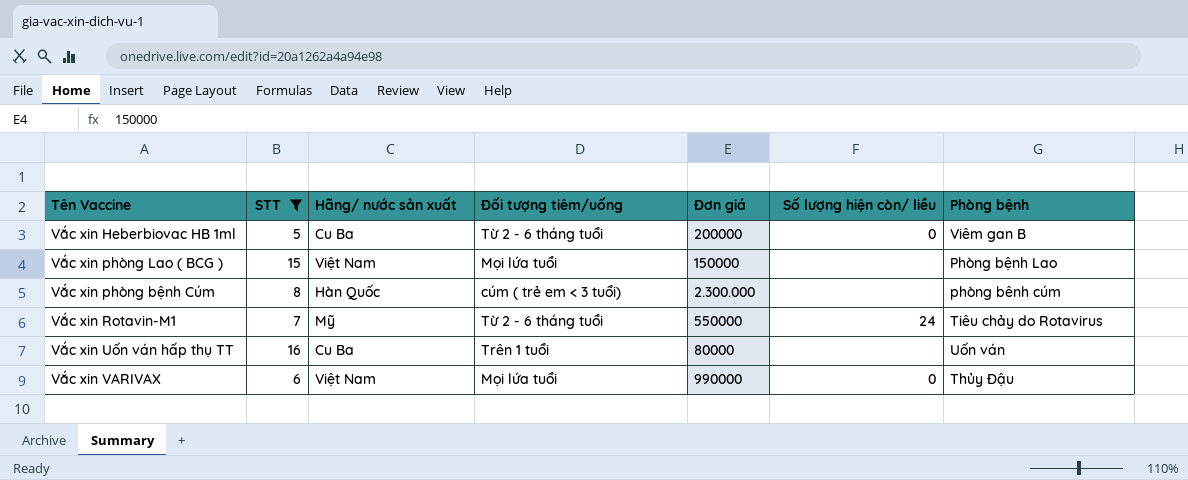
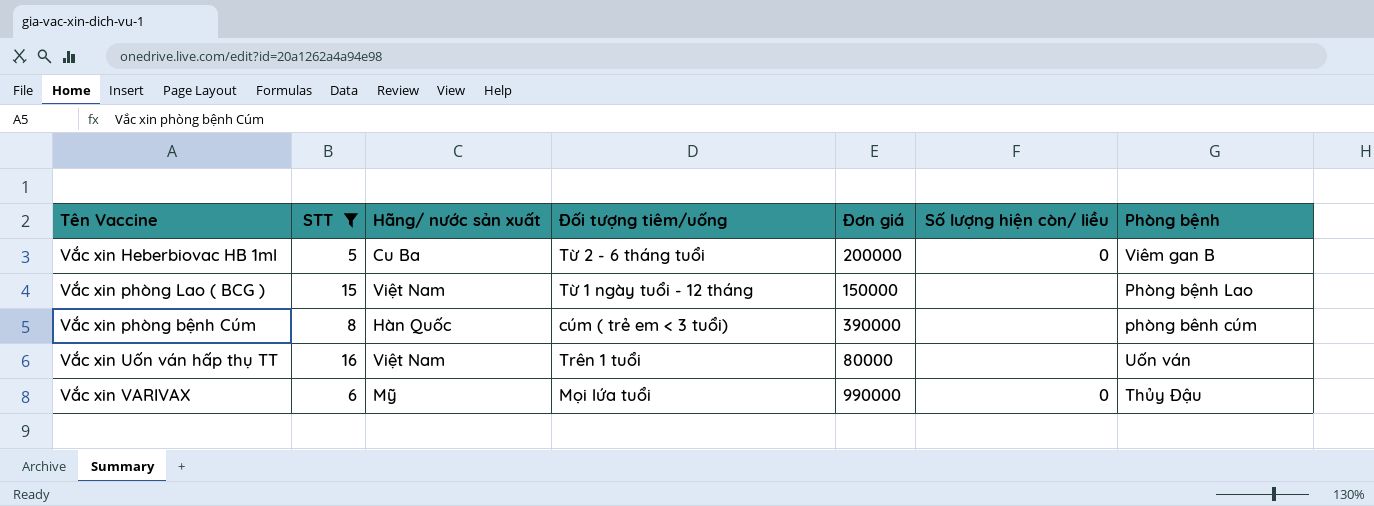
row Vắc xin Rotavin-M1: 7 | Mỹ | Từ 2 - 6 tháng tuổi | 550000 | 24 | Tiêu chảy do Rotavirus -> none
Vắc xin phòng Lao ( BCG ) | Đối tượng tiêm/uống: Mọi lứa tuổi -> Từ 1 ngày tuổi - 12 tháng
Vắc xin phòng bệnh Cúm | Đơn giá: 2.300.000 -> 390000
Vắc xin Uốn ván hấp thụ TT | Hãng/ nước sản xuất: Cu Ba -> Việt Nam
Vắc xin VARIVAX | Hãng/ nước sản xuất: Việt Nam -> Mỹ

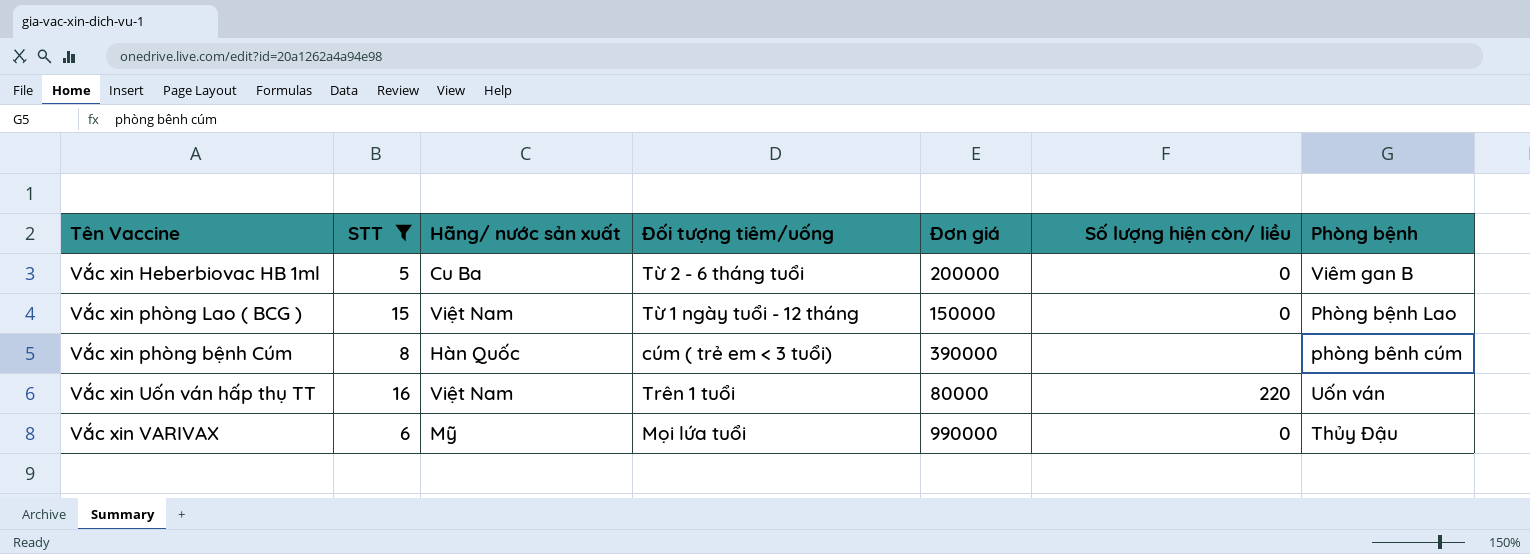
Vắc xin phòng Lao ( BCG ) | Số lượng hiện còn/ liều: none -> 0
Vắc xin Uốn ván hấp thụ TT | Số lượng hiện còn/ liều: none -> 220

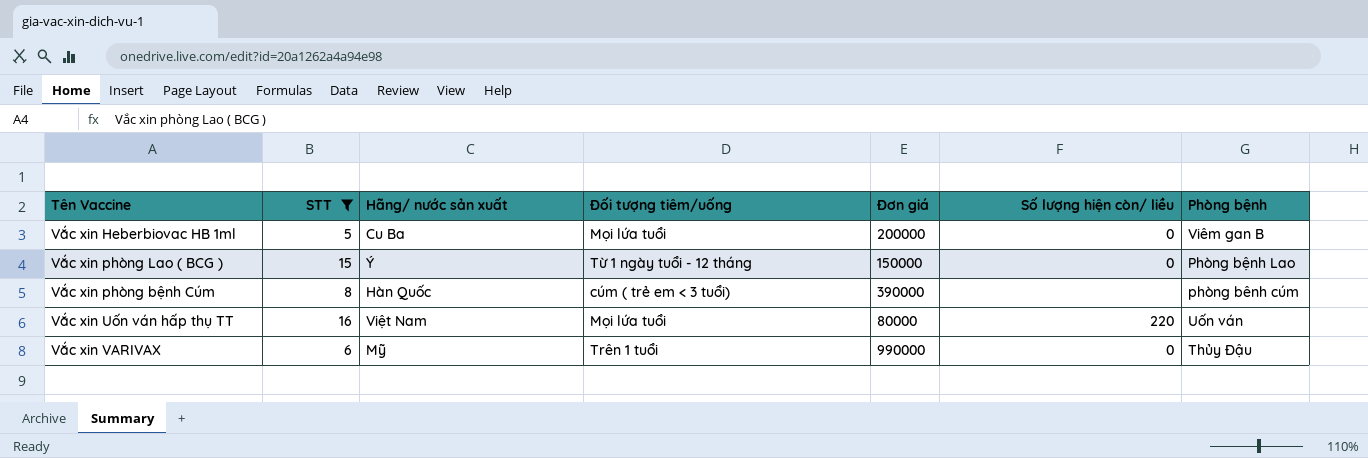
Vắc xin Heberbiovac HB 1ml | Đối tượng tiêm/uống: Từ 2 - 6 tháng tuổi -> Mọi lứa tuổi
Vắc xin phòng Lao ( BCG ) | Hãng/ nước sản xuất: Việt Nam -> Ý
Vắc xin Uốn ván hấp thụ TT | Đối tượng tiêm/uống: Trên 1 tuổi -> Mọi lứa tuổi
Vắc xin VARIVAX | Đối tượng tiêm/uống: Mọi lứa tuổi -> Trên 1 tuổi

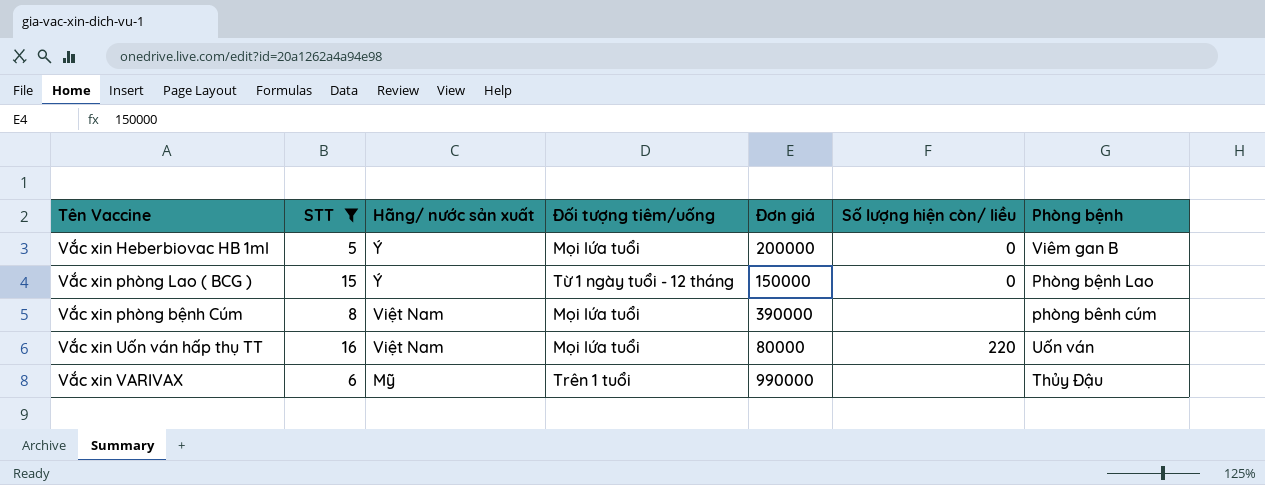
Vắc xin Heberbiovac HB 1ml | Hãng/ nước sản xuất: Cu Ba -> Ý
Vắc xin phòng bệnh Cúm | Hãng/ nước sản xuất: Hàn Quốc -> Việt Nam
Vắc xin phòng bệnh Cúm | Đối tượng tiêm/uống: cúm ( trẻ em < 3 tuổi) -> Mọi lứa tuổi
Vắc xin VARIVAX | Số lượng hiện còn/ liều: 0 -> none

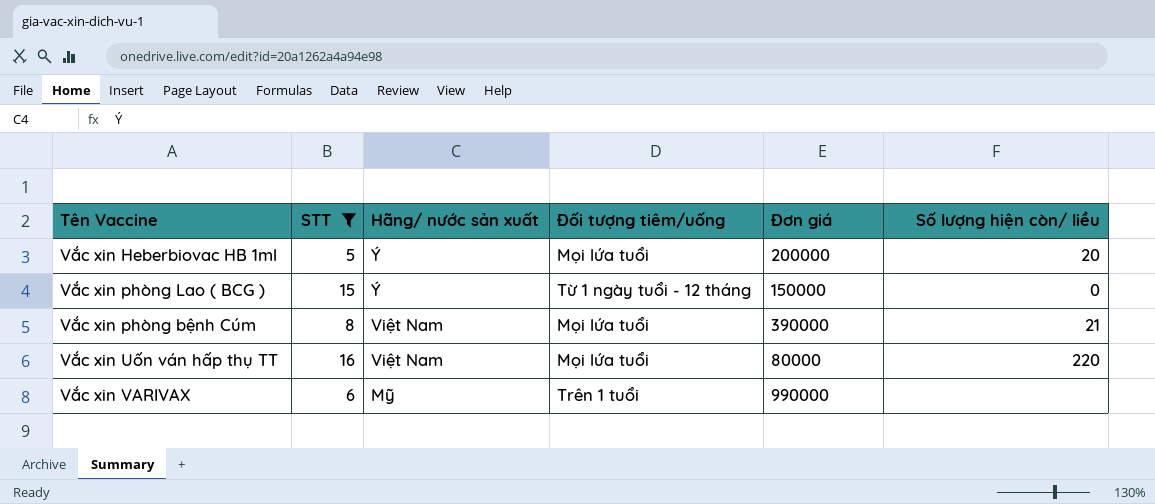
column Phòng bệnh | position: 7 -> none
Vắc xin Heberbiovac HB 1ml | Số lượng hiện còn/ liều: 0 -> 20
Vắc xin phòng bệnh Cúm | Số lượng hiện còn/ liều: none -> 21

